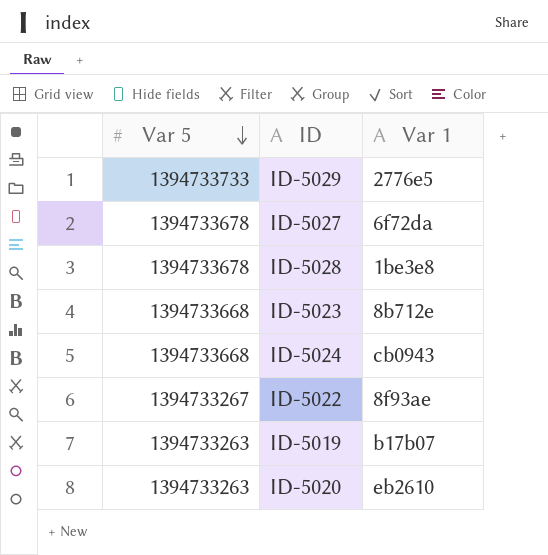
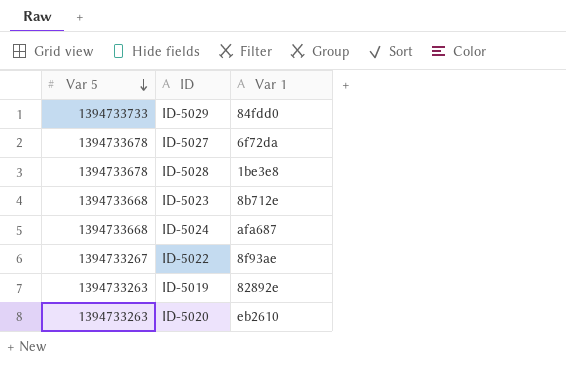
ID-5029 | Var 1: 2776e5 -> 84fdd0
ID-5024 | Var 1: cb0943 -> afa687
ID-5019 | Var 1: b17b07 -> 82892e

